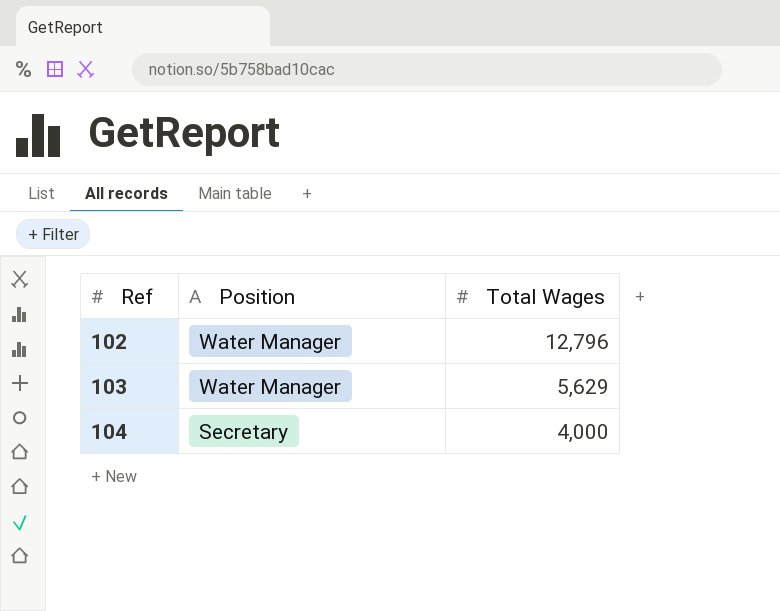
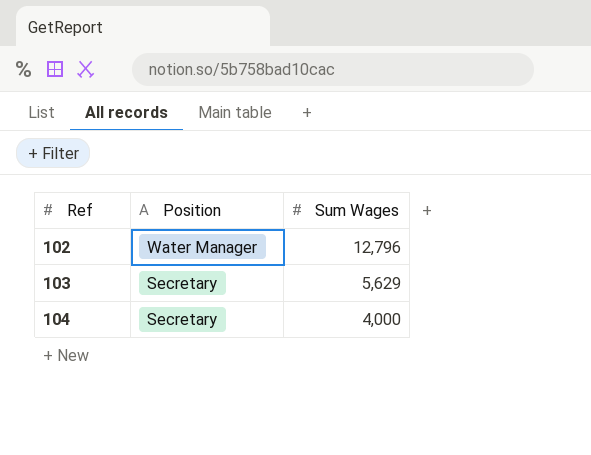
column name: Total Wages -> Sum Wages
103 | Position: Water Manager -> Secretary

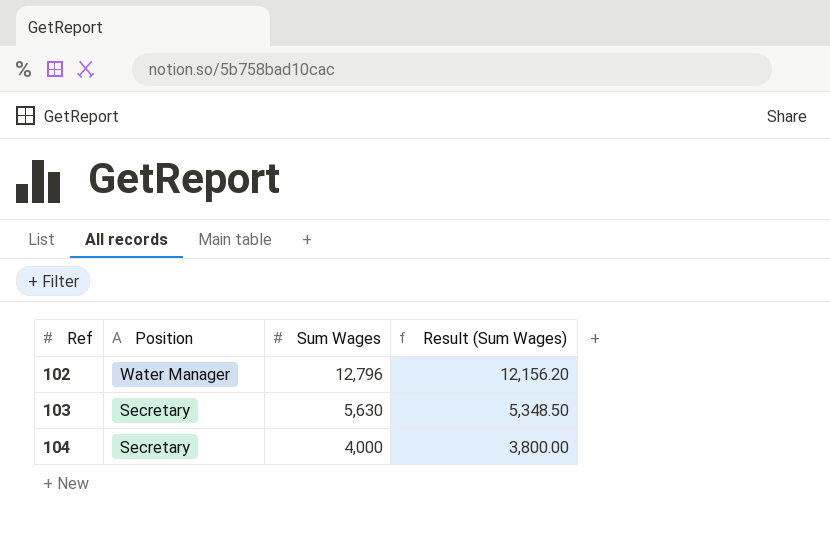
column Result (Sum Wages) | formula: none -> [Sum Wages] * 0.95
103 | Sum Wages: 5,629 -> 5,630

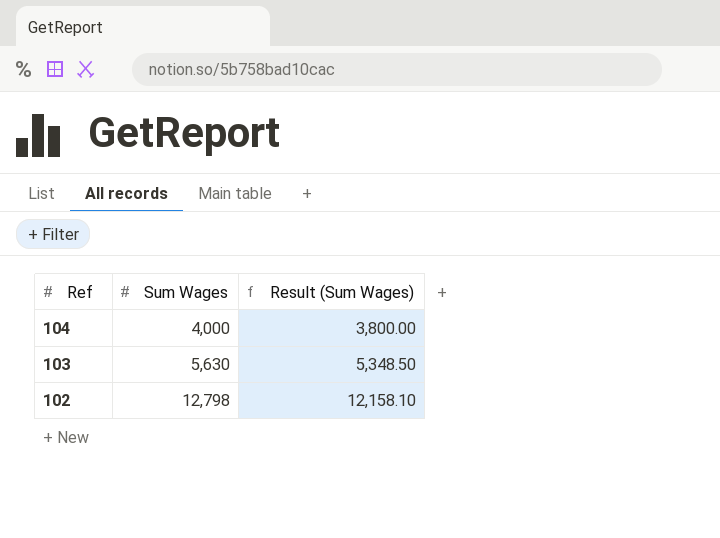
row order: Ref ascending -> Ref descending
column Position | position: 2 -> none
102 | Sum Wages: 12,796 -> 12,798
102 | Result (Sum Wages): 12,156.20 -> 12,158.10

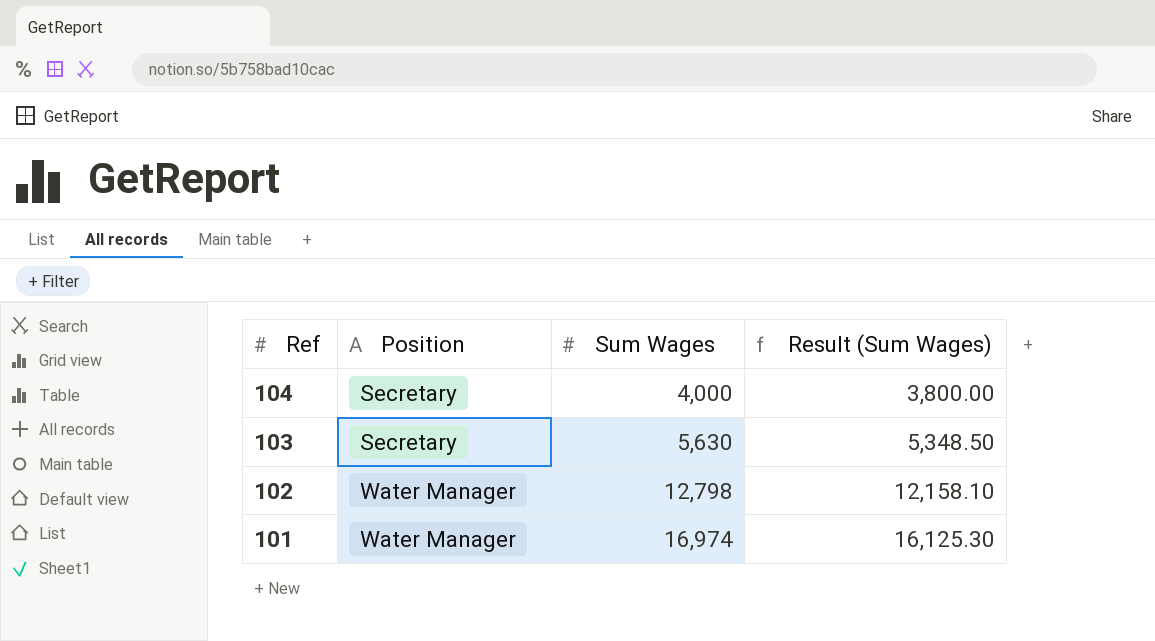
column Position | position: none -> 2
row 101: none -> Water Manager | 16,974 | 16,125.30

